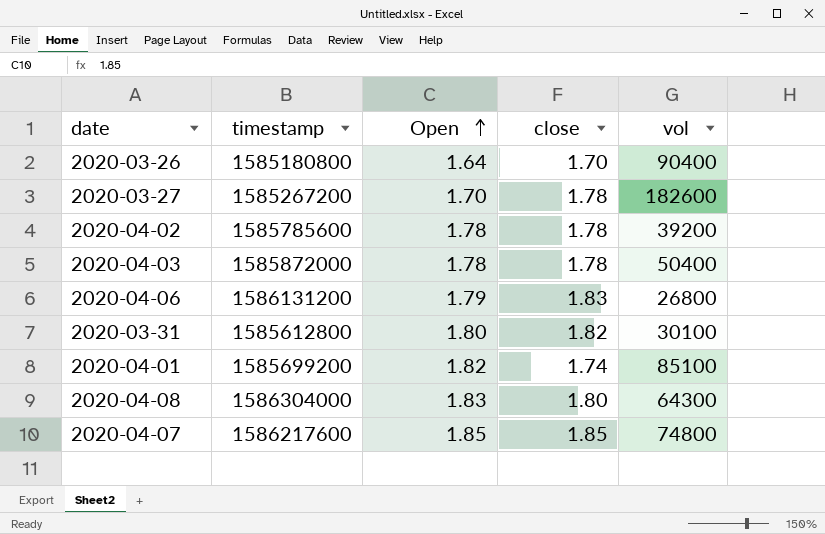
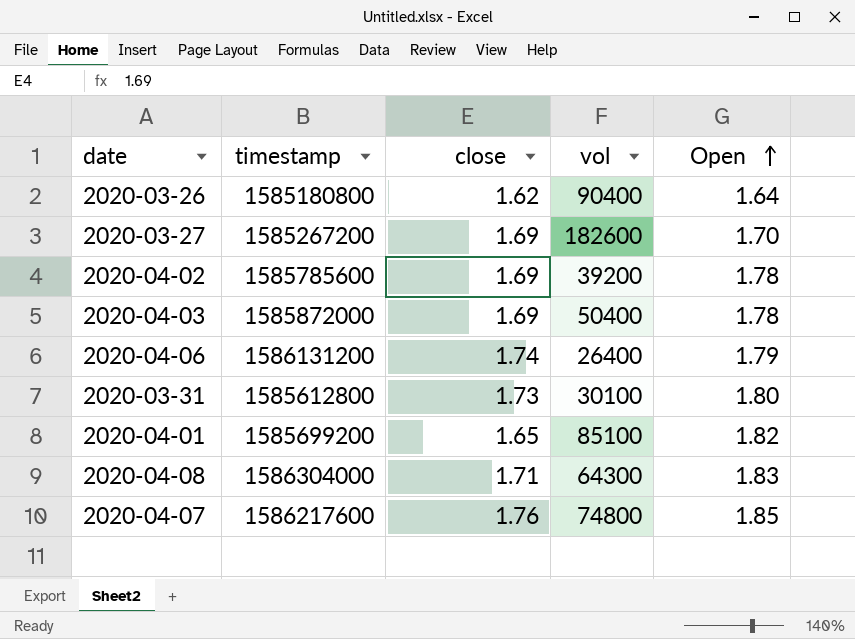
column Open | position: 3 -> 5
2020-03-26 | close: 1.70 -> 1.62
2020-03-27 | close: 1.78 -> 1.69
2020-04-02 | close: 1.78 -> 1.69
2020-04-03 | close: 1.78 -> 1.69
2020-04-06 | close: 1.83 -> 1.74
2020-04-06 | vol: 26800 -> 26400
2020-03-31 | close: 1.82 -> 1.73
2020-04-01 | close: 1.74 -> 1.65
2020-04-08 | close: 1.80 -> 1.71
2020-04-07 | close: 1.85 -> 1.76

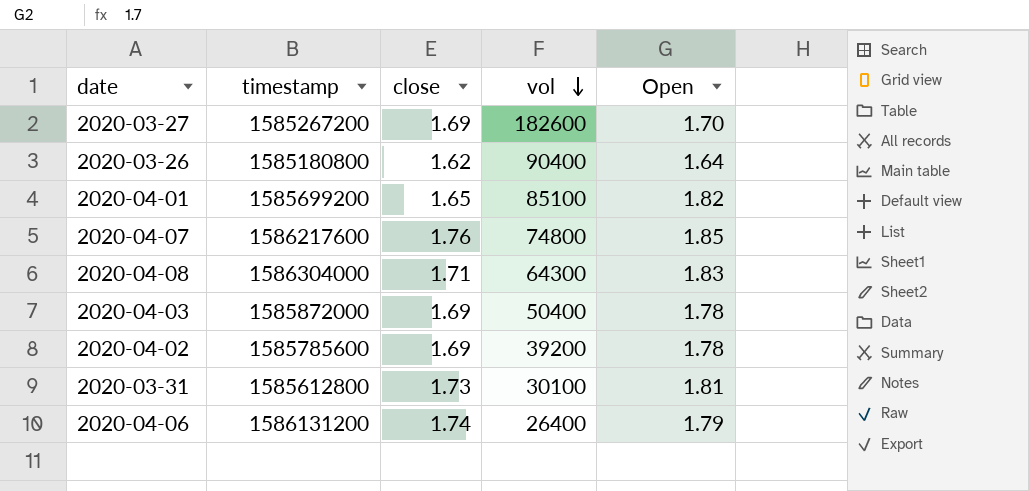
row order: Open ascending -> vol descending
2020-03-31 | Open: 1.80 -> 1.81

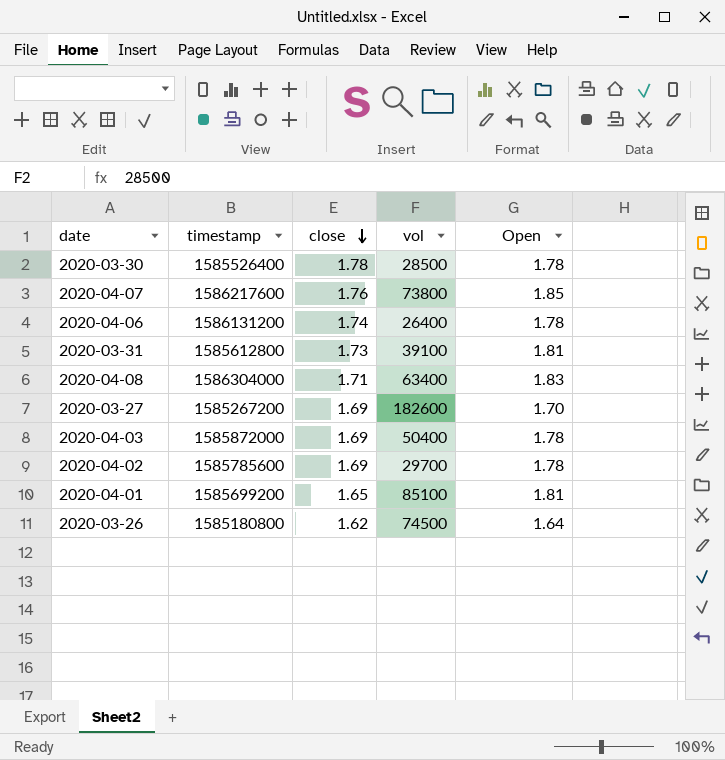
row order: vol descending -> close descending
row 2020-03-30: none -> 1585526400 | 1.78 | 28500 | 1.78
2020-04-07 | vol: 74800 -> 73800
2020-04-06 | Open: 1.79 -> 1.78
2020-03-31 | vol: 30100 -> 39100
2020-04-08 | vol: 64300 -> 63400
2020-04-02 | vol: 39200 -> 29700
2020-04-01 | Open: 1.82 -> 1.81
2020-03-26 | vol: 90400 -> 74500

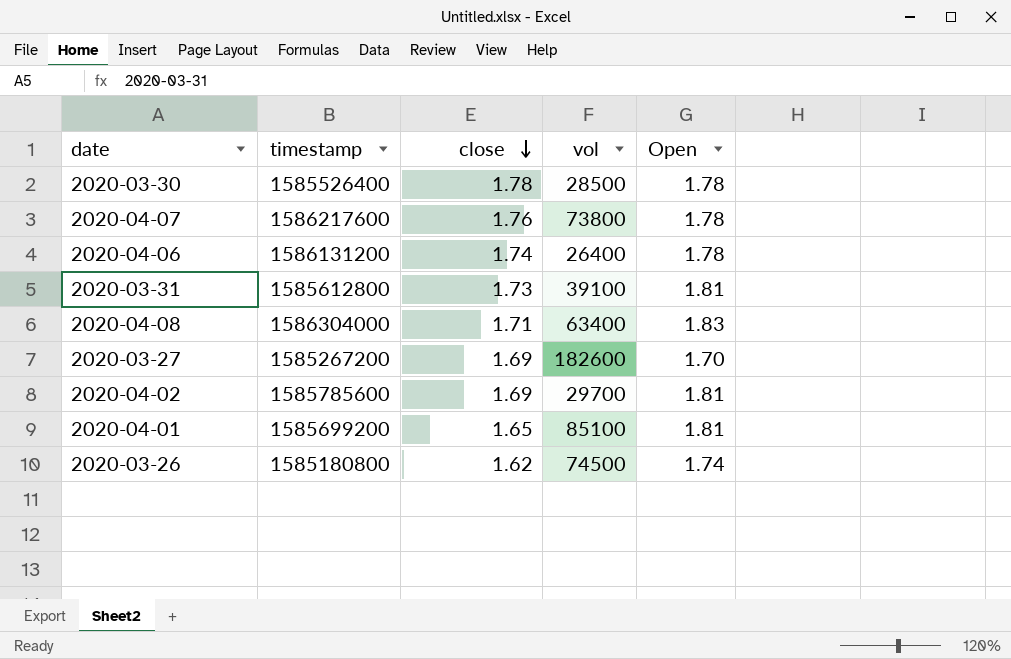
row 2020-04-03: 1585872000 | 1.69 | 50400 | 1.78 -> none
2020-04-07 | Open: 1.85 -> 1.78
2020-04-02 | Open: 1.78 -> 1.81
2020-03-26 | Open: 1.64 -> 1.74

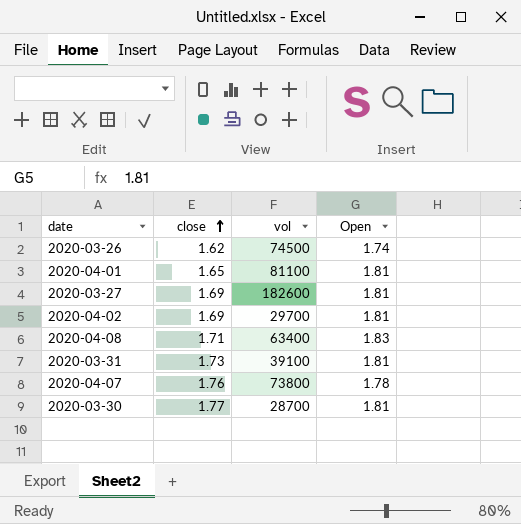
row order: close descending -> close ascending
column timestamp | position: 2 -> none
row 2020-04-06: 1586131200 | 1.74 | 26400 | 1.78 -> none
2020-04-01 | vol: 85100 -> 81100
2020-03-27 | Open: 1.70 -> 1.81
2020-03-30 | close: 1.78 -> 1.77
2020-03-30 | vol: 28500 -> 28700
2020-03-30 | Open: 1.78 -> 1.81

